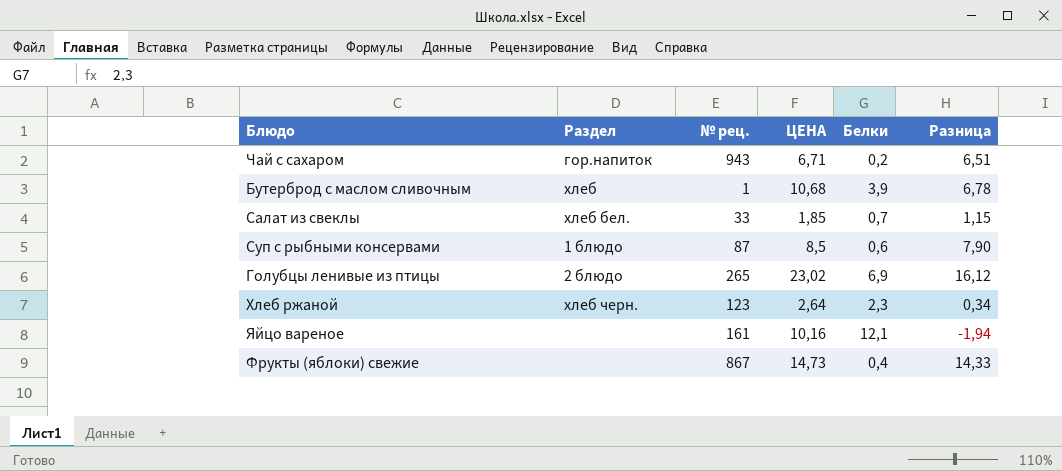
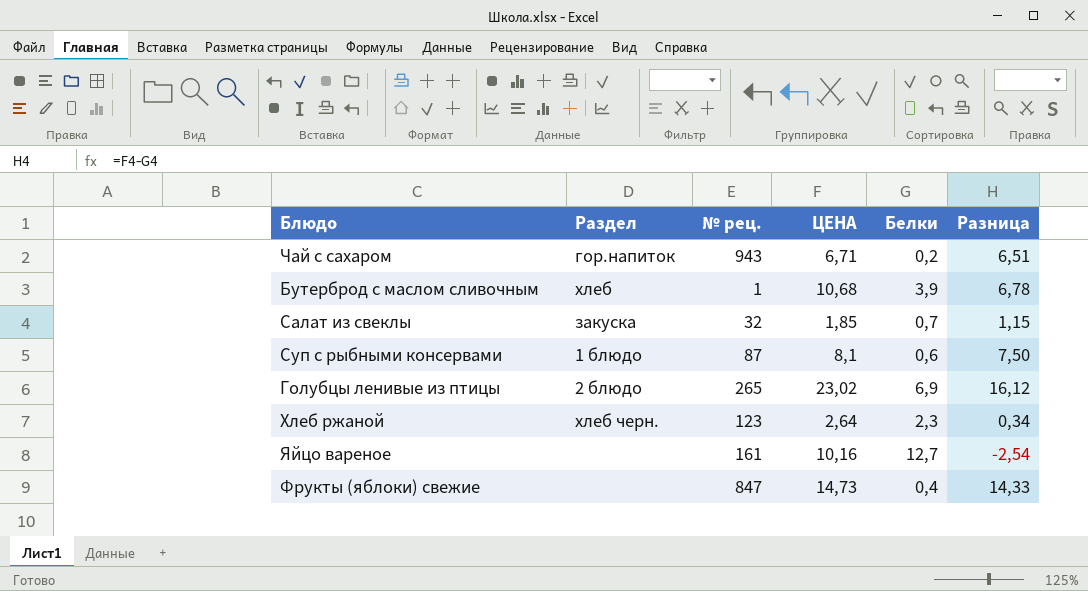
Салат из свеклы | Раздел: хлеб бел. -> закуска
Салат из свеклы | № рец.: 33 -> 32
Суп с рыбными консервами | ЦЕНА: 8,5 -> 8,1
Суп с рыбными консервами | Разница: 7,90 -> 7,50
Яйцо вареное | Белки: 12,1 -> 12,7
Яйцо вареное | Разница: -1,94 -> -2,54
Фрукты (яблоки) свежие | № рец.: 867 -> 847

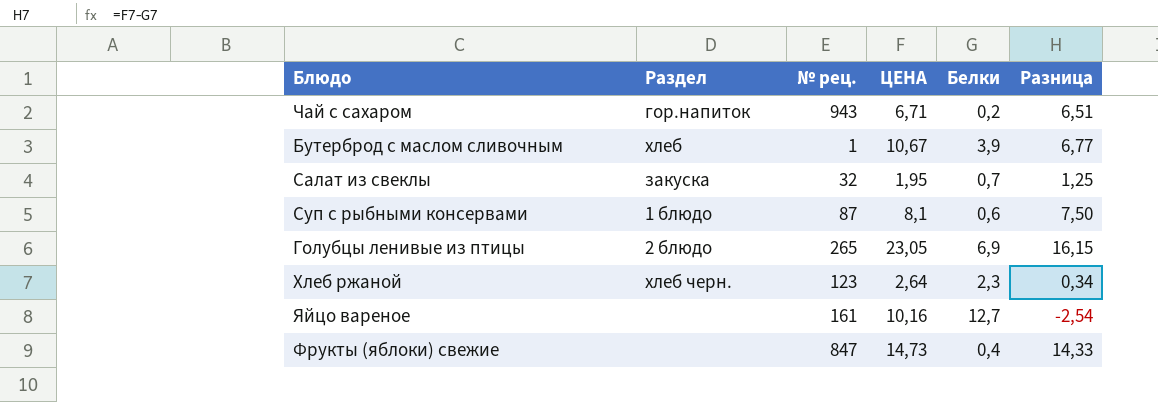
Бутерброд с маслом сливочным | ЦЕНА: 10,68 -> 10,67
Бутерброд с маслом сливочным | Разница: 6,78 -> 6,77
Салат из свеклы | ЦЕНА: 1,85 -> 1,95
Салат из свеклы | Разница: 1,15 -> 1,25
Голубцы ленивые из птицы | ЦЕНА: 23,02 -> 23,05
Голубцы ленивые из птицы | Разница: 16,12 -> 16,15

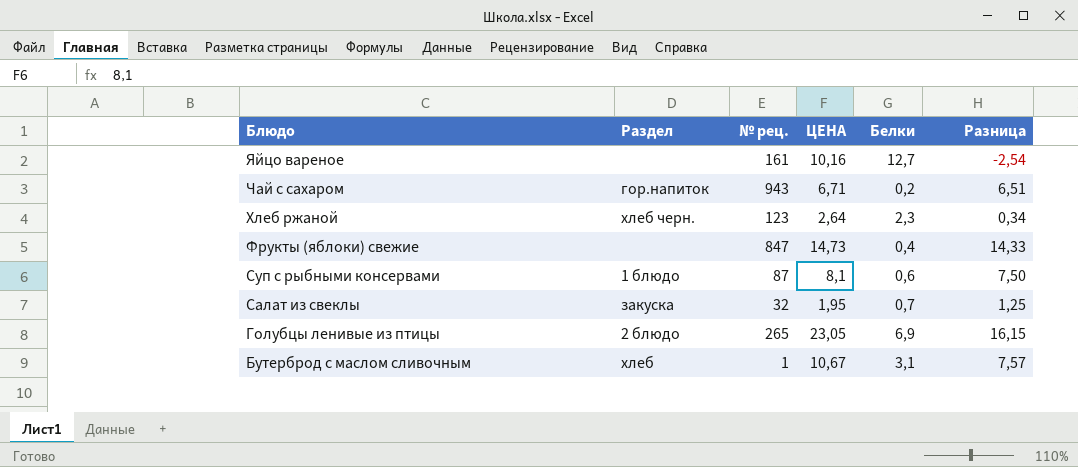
row order: none -> Блюдо descending
Бутерброд с маслом сливочным | Белки: 3,9 -> 3,1
Бутерброд с маслом сливочным | Разница: 6,77 -> 7,57

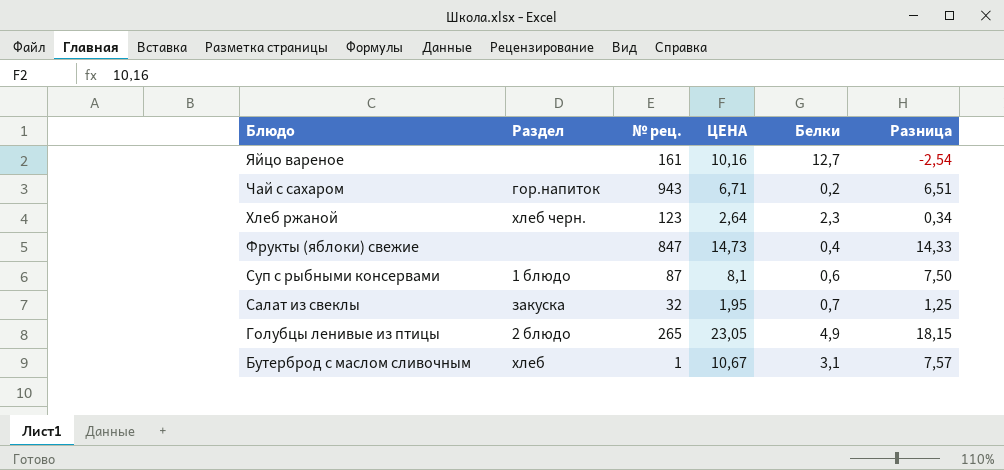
Голубцы ленивые из птицы | Белки: 6,9 -> 4,9
Голубцы ленивые из птицы | Разница: 16,15 -> 18,15

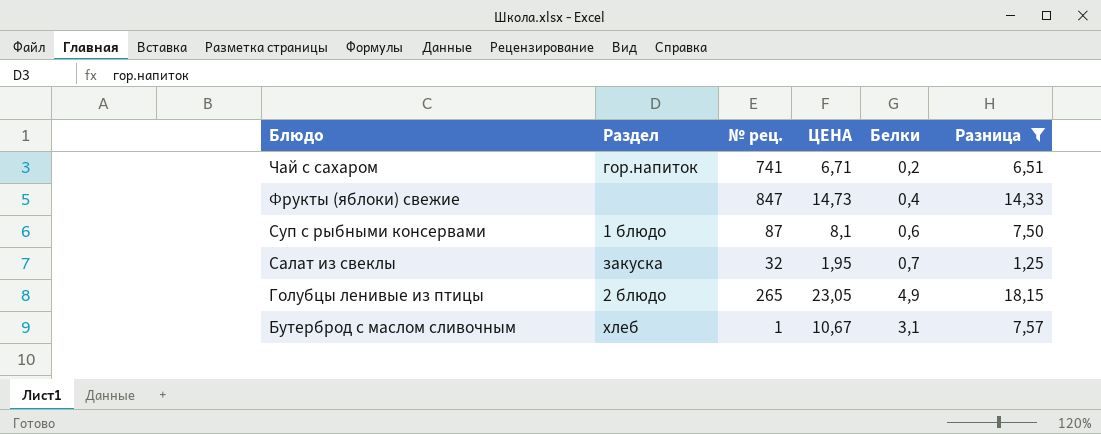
filter: none -> Разница >= 1,25
Чай с сахаром | № рец.: 943 -> 741

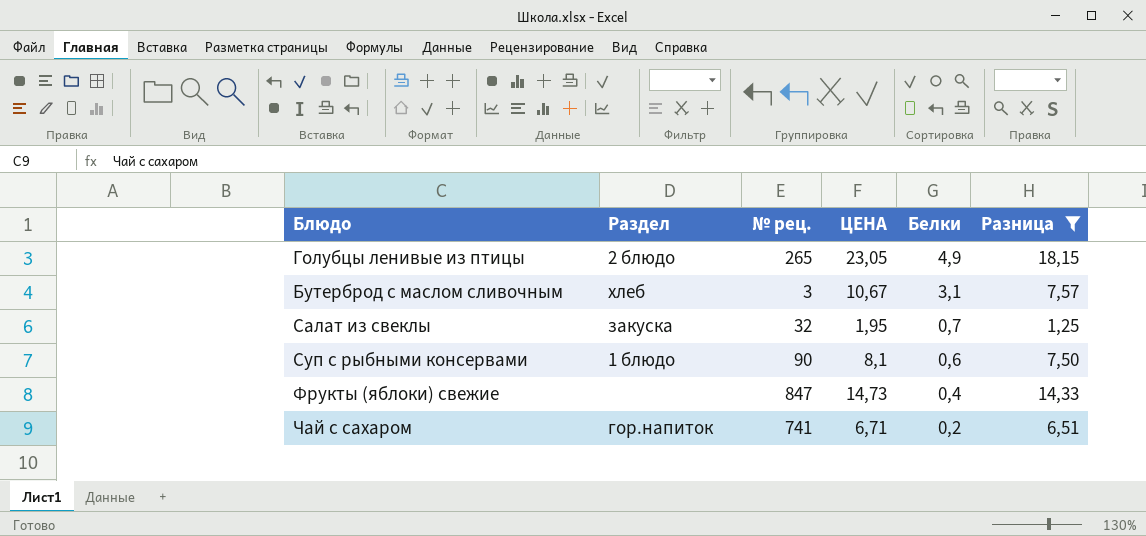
row order: Блюдо descending -> Белки descending
Бутерброд с маслом сливочным | № рец.: 1 -> 3
Суп с рыбными консервами | № рец.: 87 -> 90

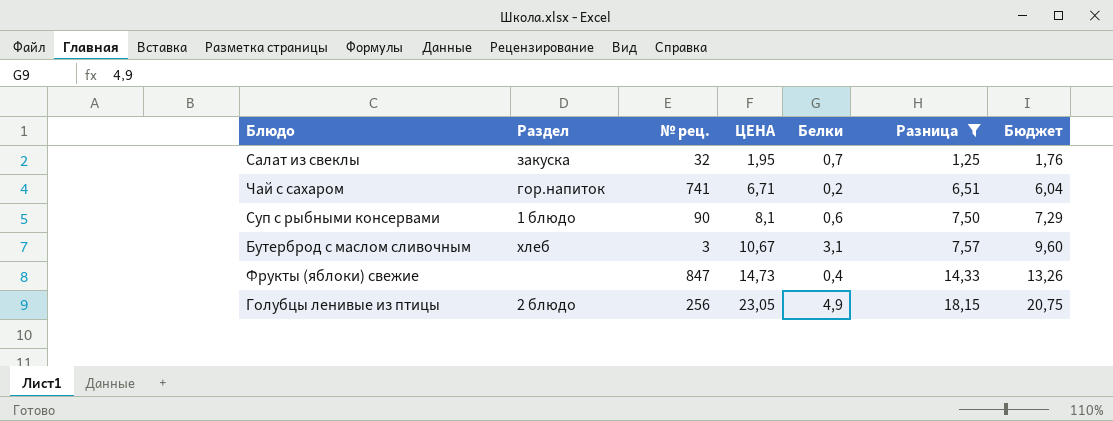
row order: Белки descending -> ЦЕНА ascending
column Бюджет | formula: none -> [ЦЕНА] * 0,9
Голубцы ленивые из птицы | № рец.: 265 -> 256

